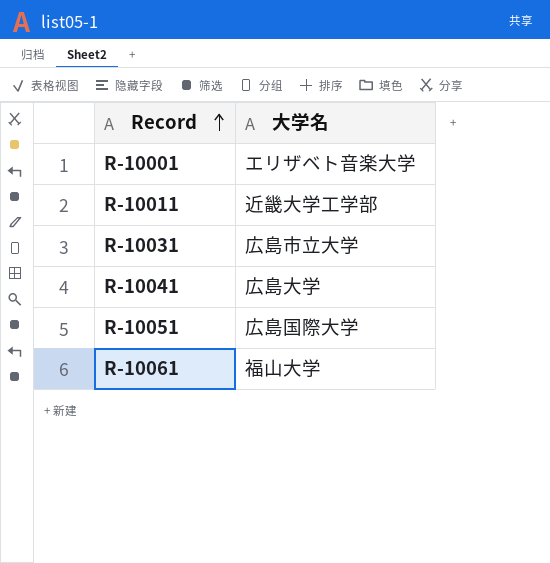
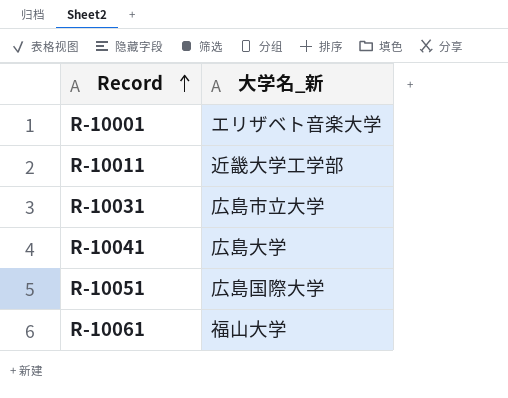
column name: 大学名 -> 大学名_新

